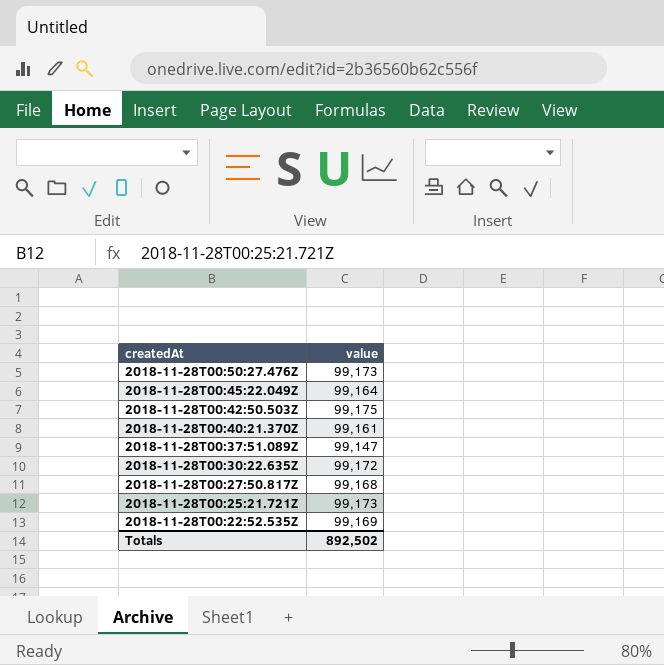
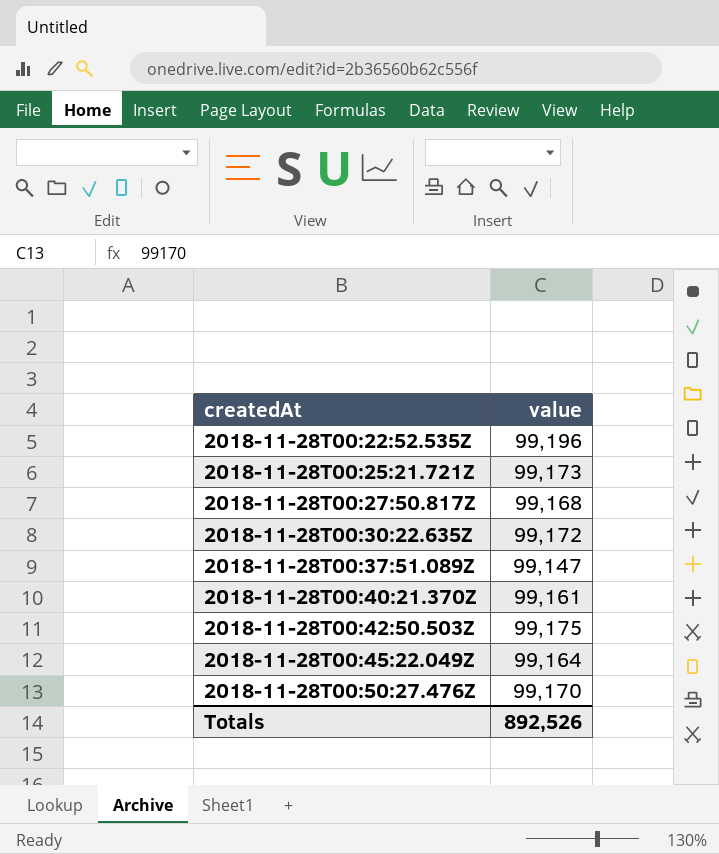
row order: createdAt descending -> createdAt ascending
2018-11-28T00:22:52.535Z | value: 99,169 -> 99,196
2018-11-28T00:50:27.476Z | value: 99,173 -> 99,170
Totals | value: 892,502 -> 892,526

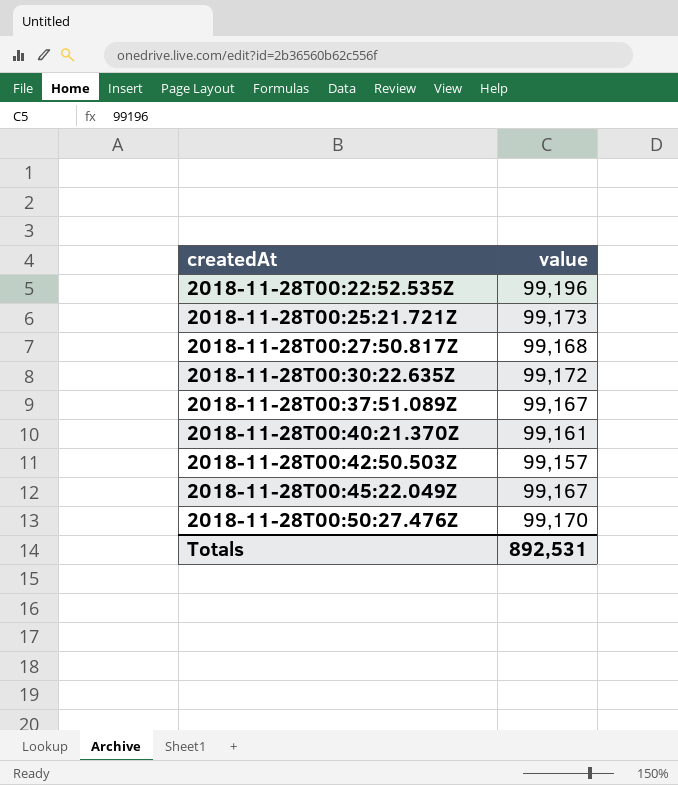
2018-11-28T00:37:51.089Z | value: 99,147 -> 99,167
2018-11-28T00:42:50.503Z | value: 99,175 -> 99,157
2018-11-28T00:45:22.049Z | value: 99,164 -> 99,167
Totals | value: 892,526 -> 892,531

